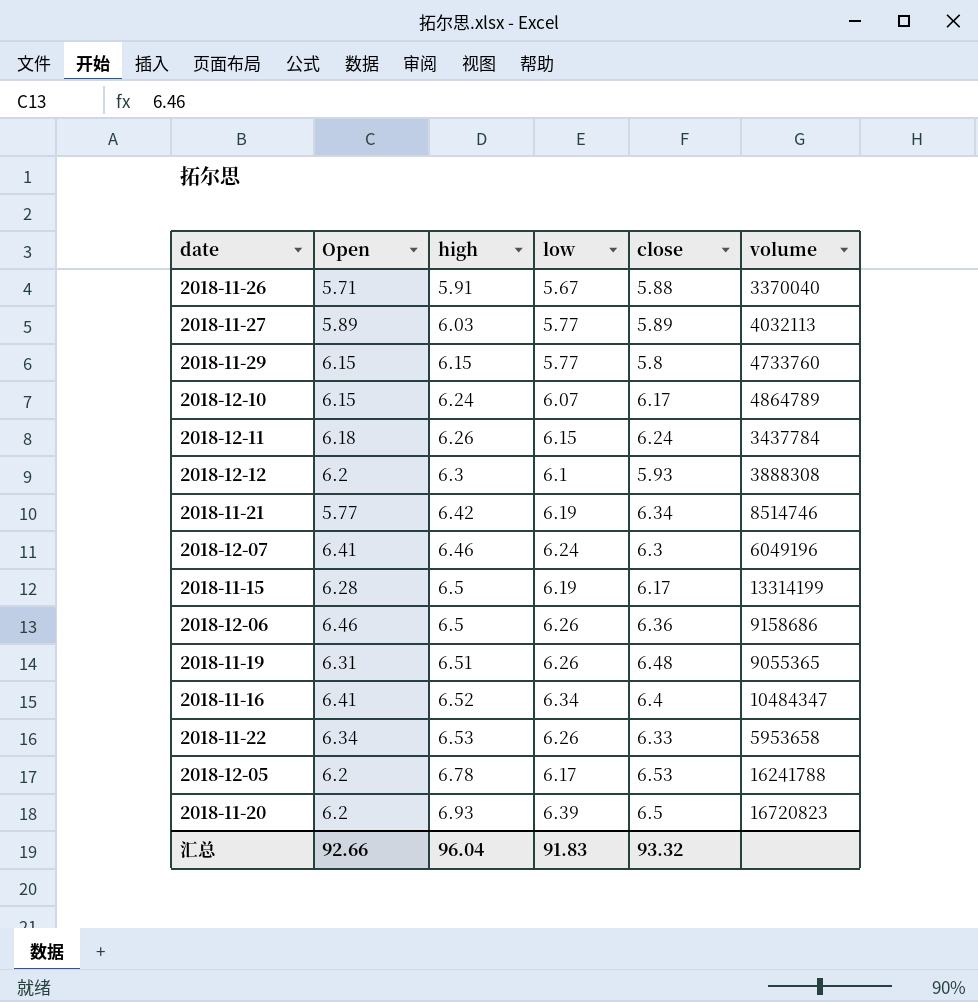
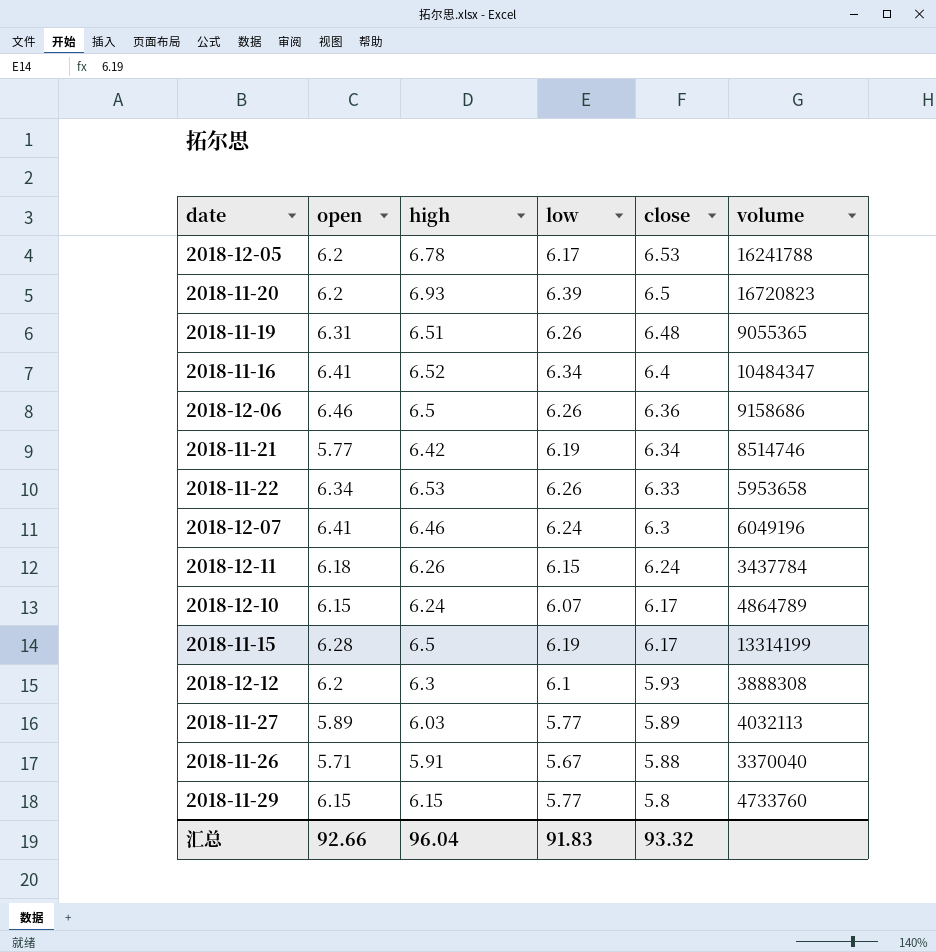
row order: high ascending -> close descending
column name: Open -> open

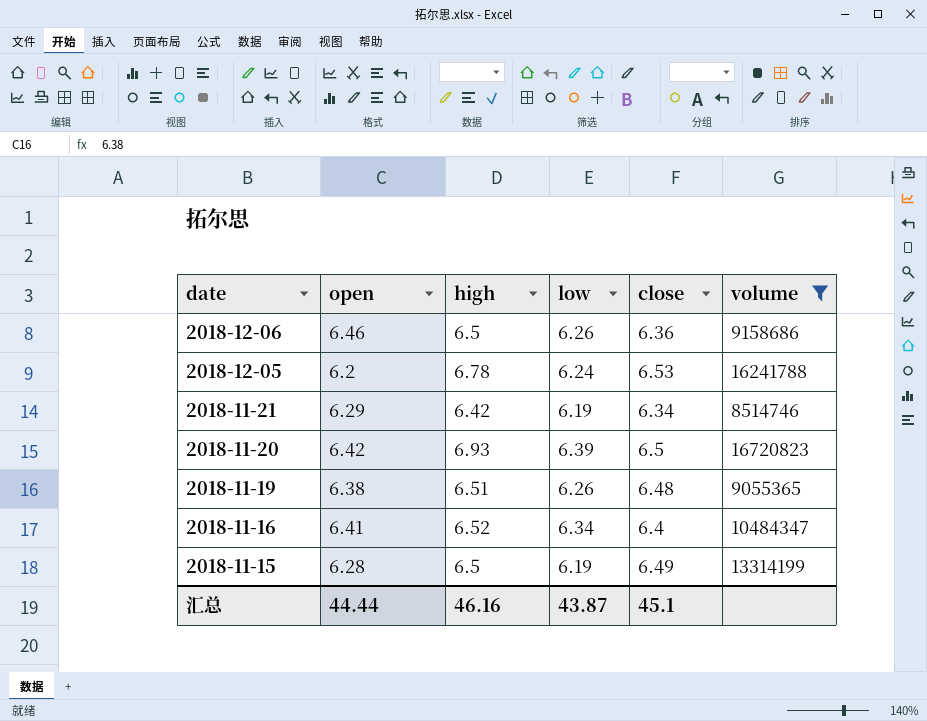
filter: none -> volume >= 8514746
row order: close descending -> date descending
2018-12-05 | low: 6.17 -> 6.24
2018-11-21 | open: 5.77 -> 6.29
2018-11-20 | open: 6.2 -> 6.42
2018-11-19 | open: 6.31 -> 6.38
2018-11-15 | close: 6.17 -> 6.49
汇总 | open: 92.66 -> 44.44
汇总 | high: 96.04 -> 46.16
汇总 | low: 91.83 -> 43.87
汇总 | close: 93.32 -> 45.1

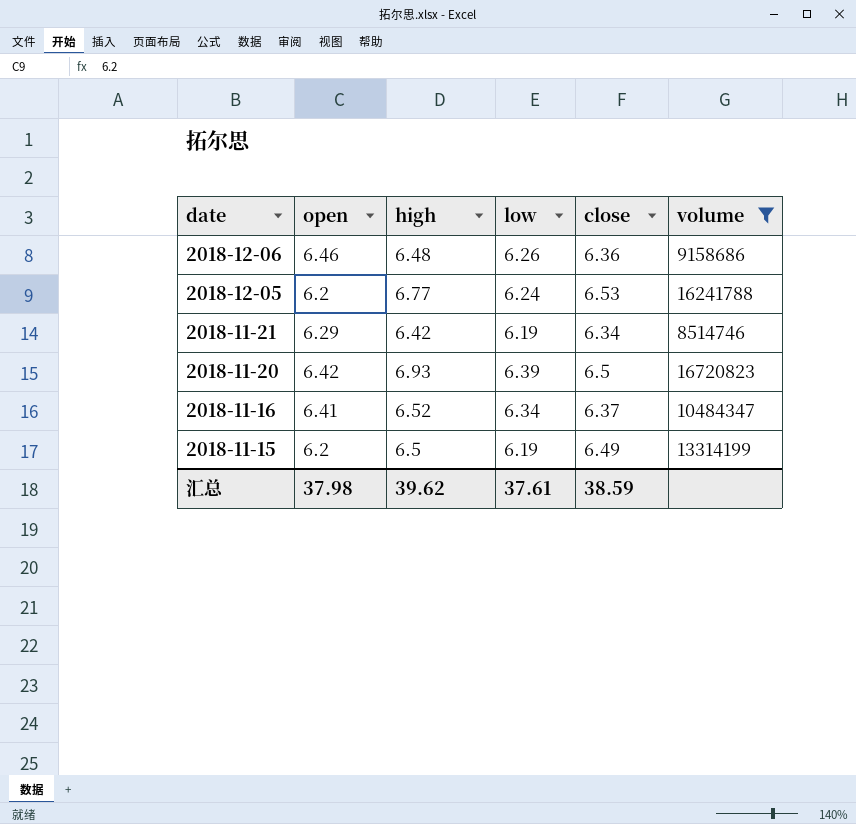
row 2018-11-19: 6.38 | 6.51 | 6.26 | 6.48 | 9055365 -> none
2018-12-06 | high: 6.5 -> 6.48
2018-12-05 | high: 6.78 -> 6.77
2018-11-16 | close: 6.4 -> 6.37
2018-11-15 | open: 6.28 -> 6.2
汇总 | open: 44.44 -> 37.98
汇总 | high: 46.16 -> 39.62
汇总 | low: 43.87 -> 37.61
汇总 | close: 45.1 -> 38.59

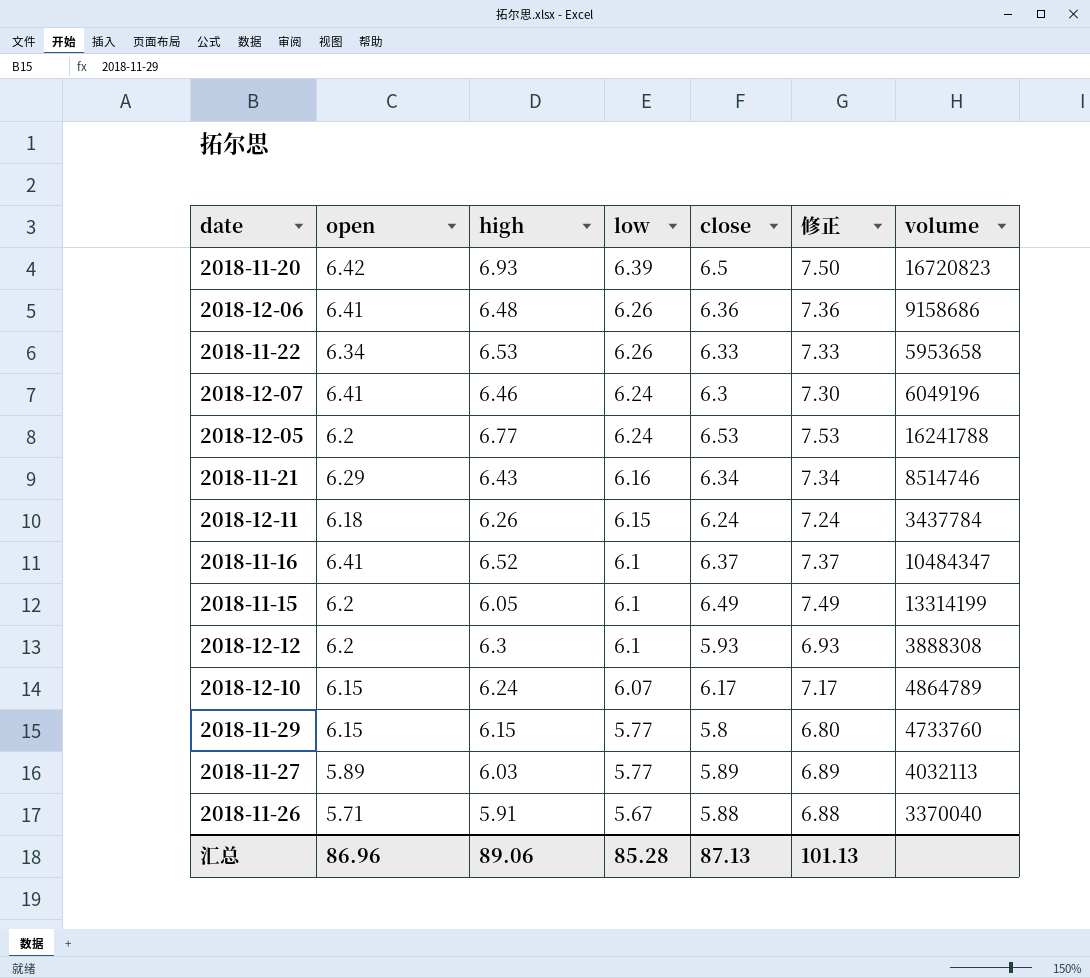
filter: volume >= 8514746 -> none
row order: date descending -> low descending
column 修正 | formula: none -> [close] + 1
2018-12-06 | open: 6.46 -> 6.41
2018-11-21 | high: 6.42 -> 6.43
2018-11-21 | low: 6.19 -> 6.16
2018-11-16 | low: 6.34 -> 6.1
2018-11-15 | high: 6.5 -> 6.05
2018-11-15 | low: 6.19 -> 6.1
汇总 | open: 37.98 -> 86.96
汇总 | high: 39.62 -> 89.06
汇总 | low: 37.61 -> 85.28
汇总 | close: 38.59 -> 87.13

